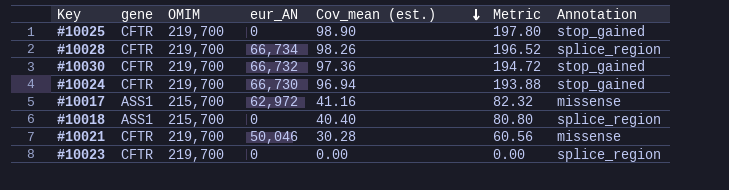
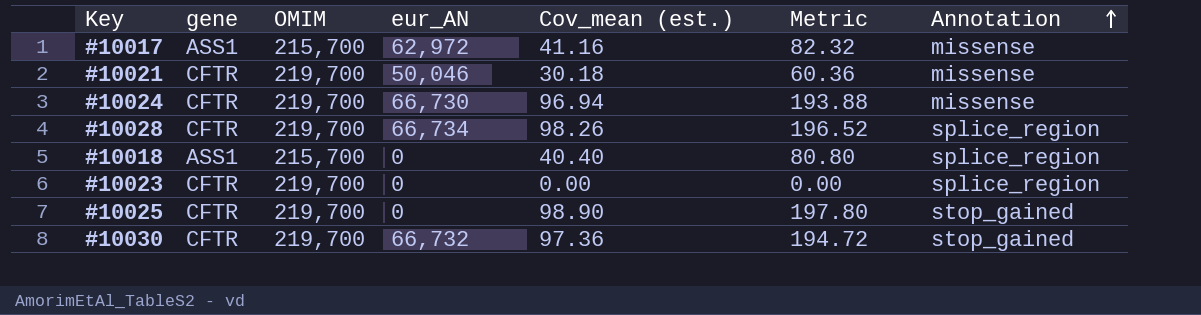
row order: Cov_mean (est.) descending -> Annotation ascending
#10021 | Cov_mean (est.): 30.28 -> 30.18
#10021 | Metric: 60.56 -> 60.36
#10024 | Annotation: stop_gained -> missense

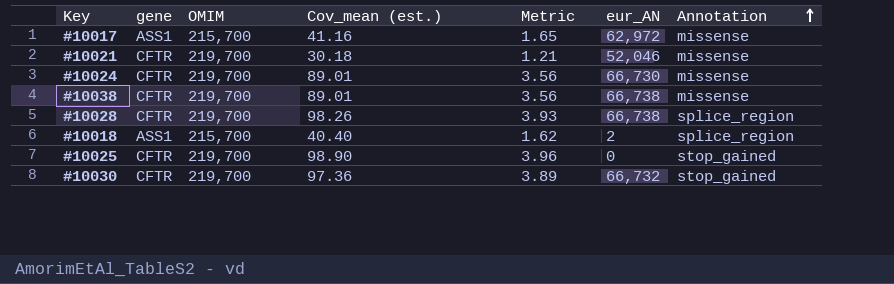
column Metric | formula: [Cov_mean (est.)] * 2 -> [Cov_mean (est.)] * 0.04
column eur_AN | position: 4 -> 6
row #10023: CFTR | 219,700 | 0 | 0.00 | 0.00 | splice_region -> none
#10021 | eur_AN: 50,046 -> 52,046
#10024 | Cov_mean (est.): 96.94 -> 89.01
row #10038: none -> CFTR | 219,700 | 89.01 | 3.56 | 66,738 | missense
#10028 | eur_AN: 66,734 -> 66,738
#10018 | eur_AN: 0 -> 2

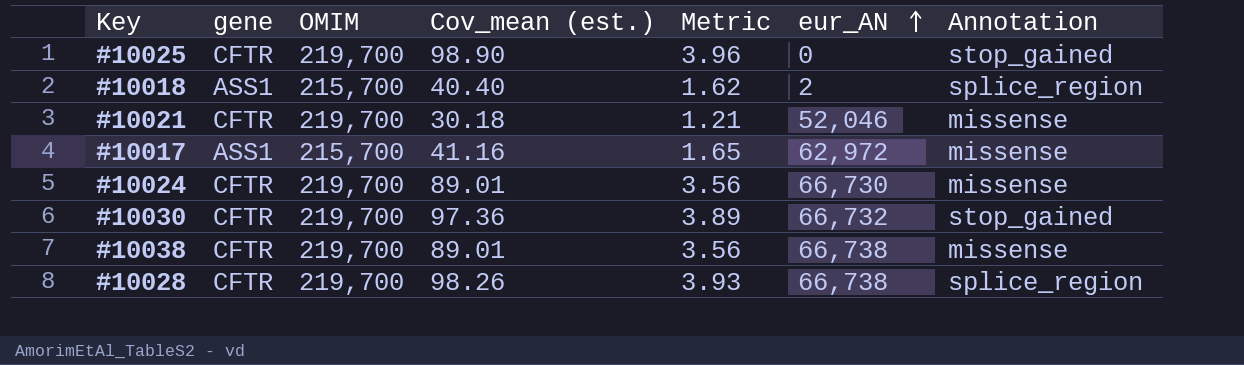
row order: Annotation ascending -> eur_AN ascending

